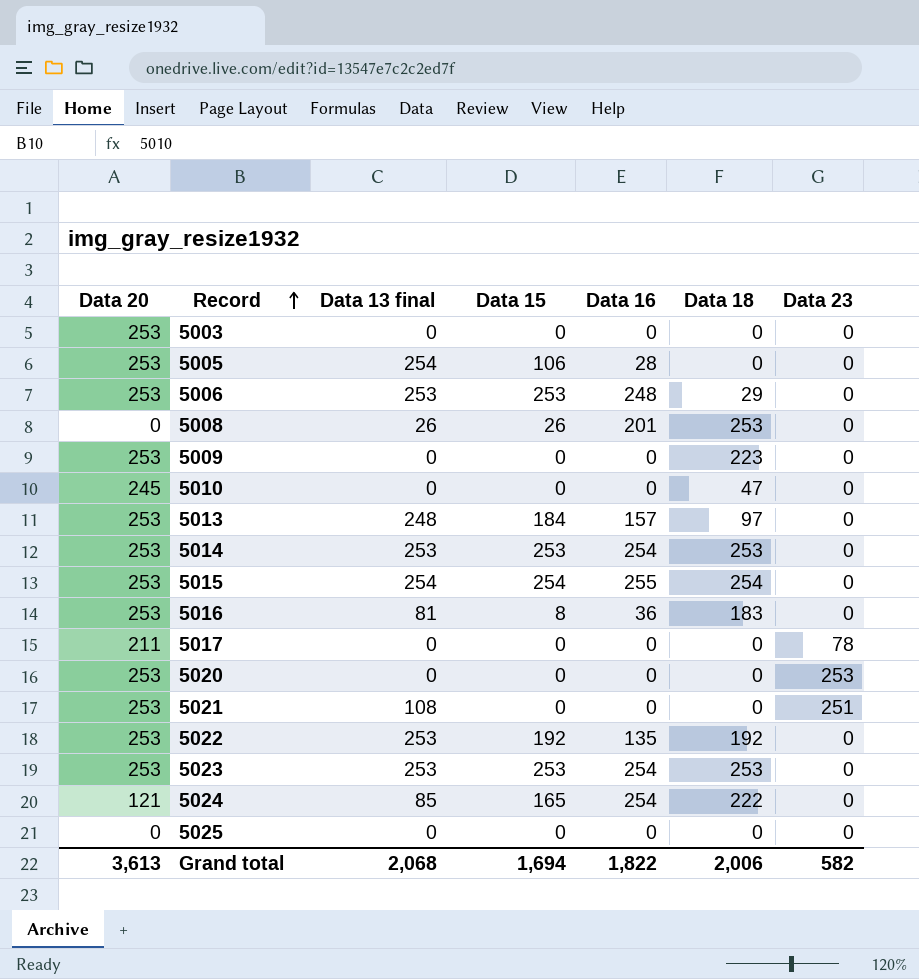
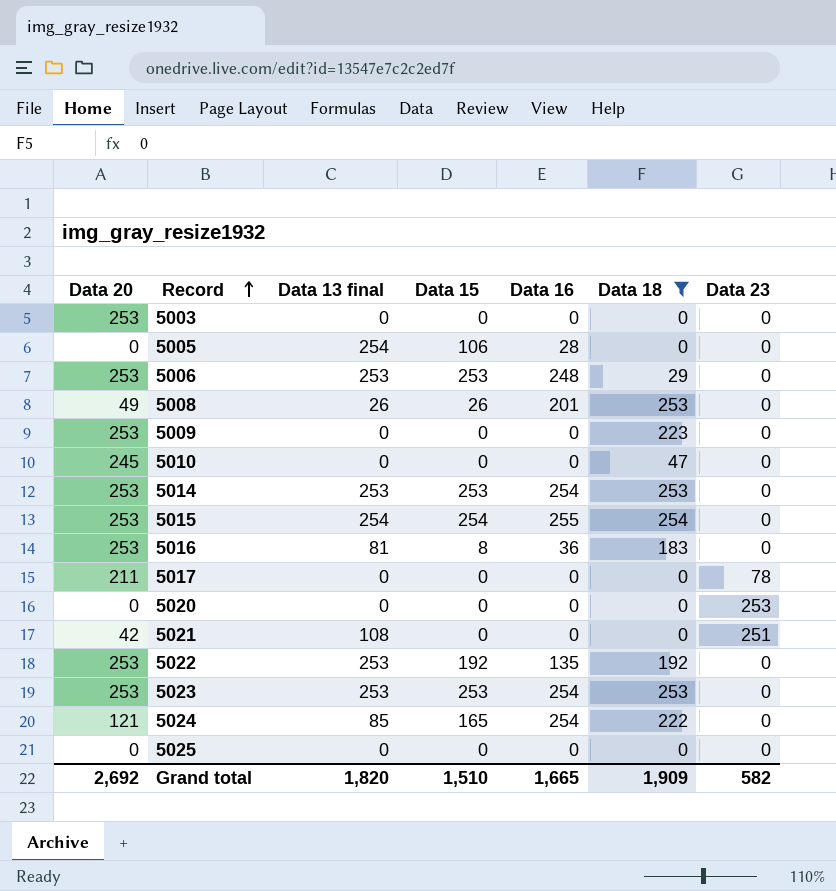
filter: none -> Data 18 != 97
5005 | Data 20: 253 -> 0
5008 | Data 20: 0 -> 49
5020 | Data 20: 253 -> 0
5021 | Data 20: 253 -> 42
Grand total | Data 20: 3,613 -> 2,692
Grand total | Data 13 final: 2,068 -> 1,820
Grand total | Data 15: 1,694 -> 1,510
Grand total | Data 16: 1,822 -> 1,665
Grand total | Data 18: 2,006 -> 1,909

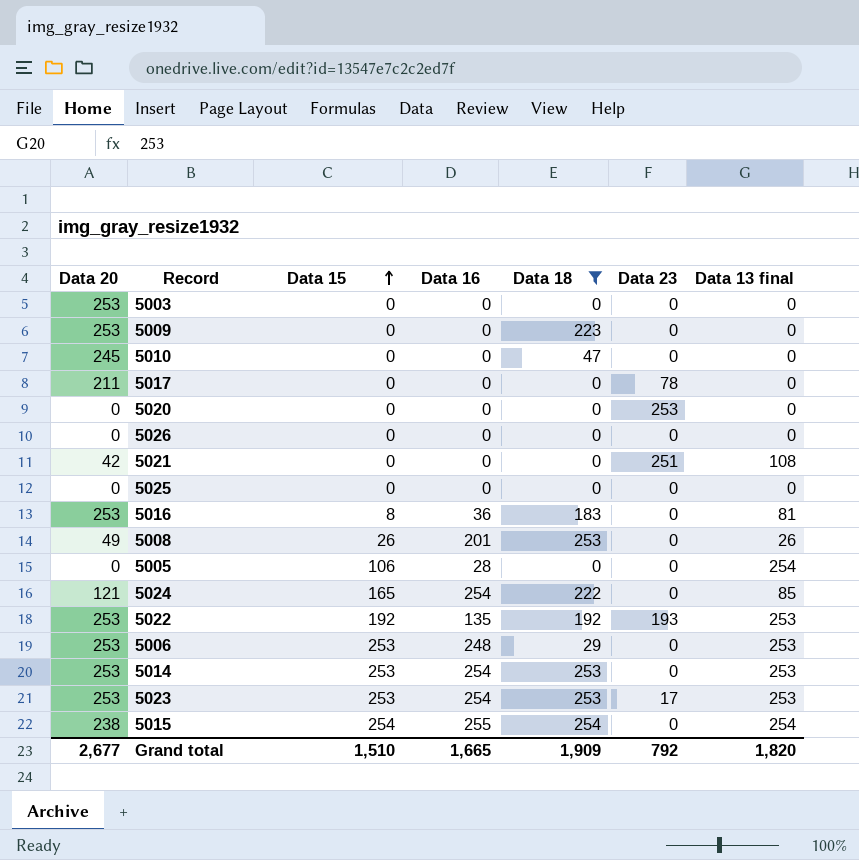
row order: Record ascending -> Data 15 ascending
column Data 13 final | position: 3 -> 7
row 5026: none -> 0 | 0 | 0 | 0 | 0 | 0
5022 | Data 23: 0 -> 193
5023 | Data 23: 0 -> 17
5015 | Data 20: 253 -> 238
Grand total | Data 20: 2,692 -> 2,677
Grand total | Data 23: 582 -> 792

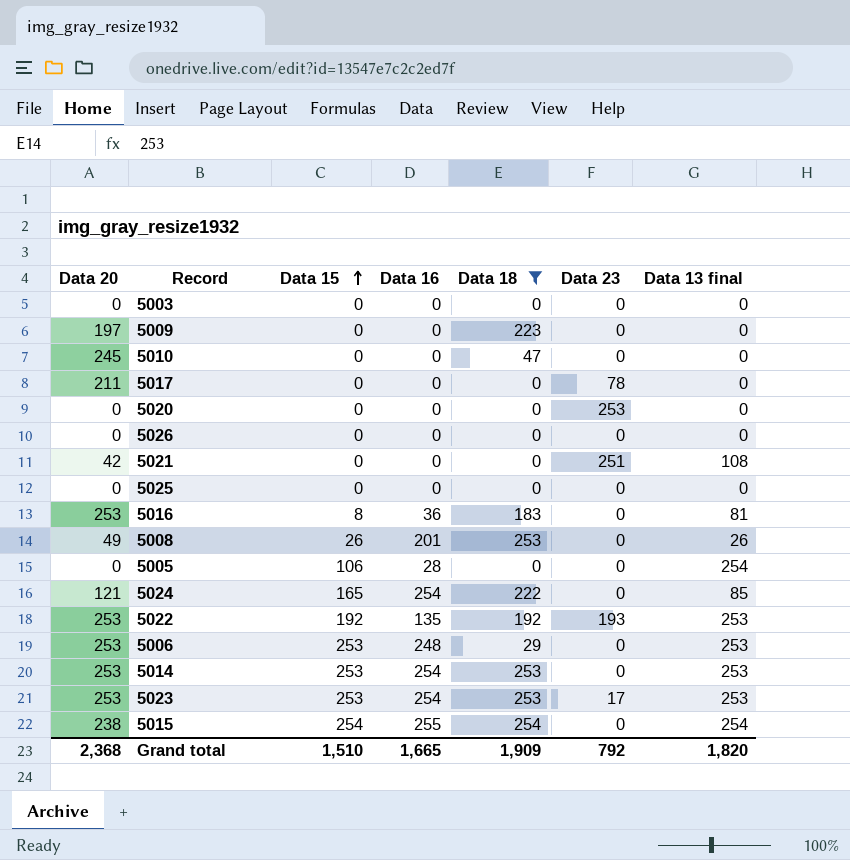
5003 | Data 20: 253 -> 0
5009 | Data 20: 253 -> 197
Grand total | Data 20: 2,677 -> 2,368

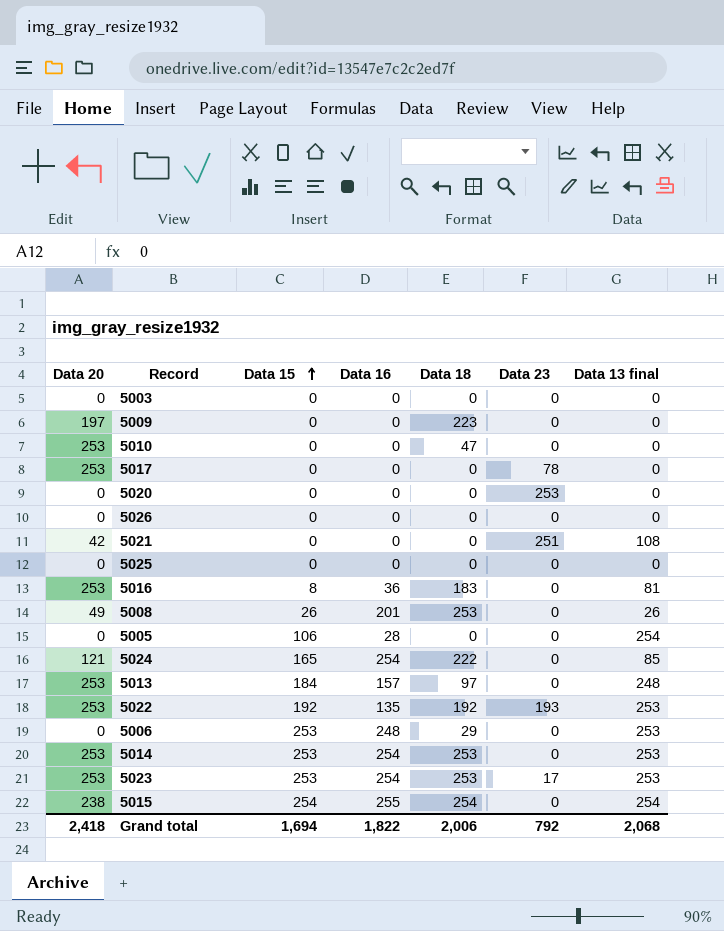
filter: Data 18 != 97 -> none
5010 | Data 20: 245 -> 253
5017 | Data 20: 211 -> 253
5006 | Data 20: 253 -> 0
Grand total | Data 20: 2,368 -> 2,418
Grand total | Data 15: 1,510 -> 1,694
Grand total | Data 16: 1,665 -> 1,822
Grand total | Data 18: 1,909 -> 2,006
Grand total | Data 13 final: 1,820 -> 2,068

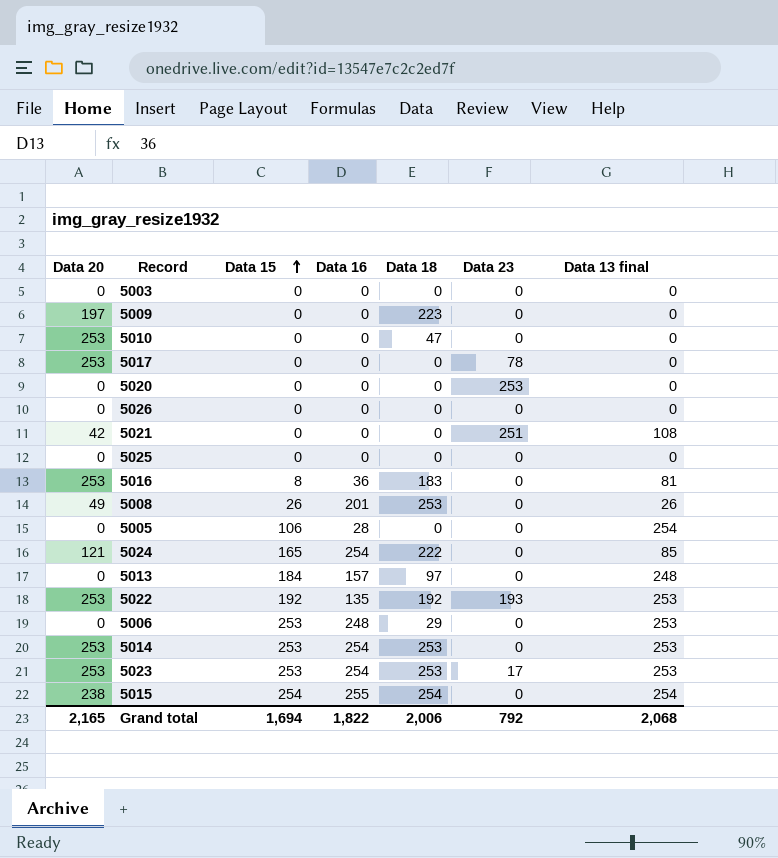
5013 | Data 20: 253 -> 0
Grand total | Data 20: 2,418 -> 2,165

